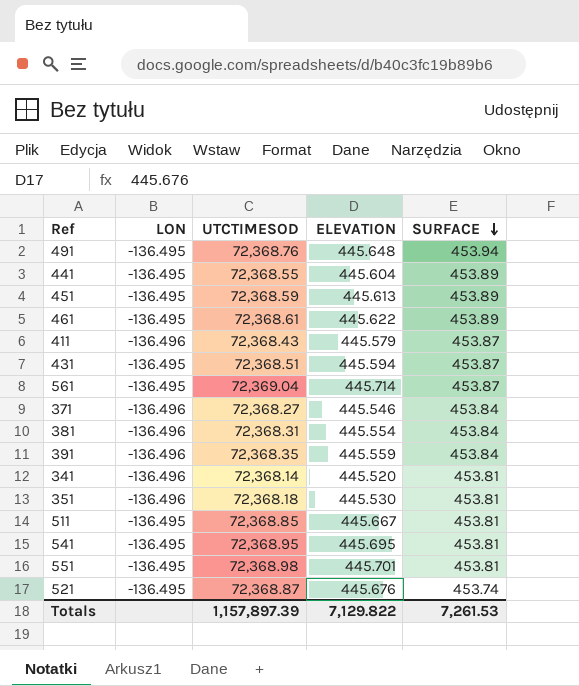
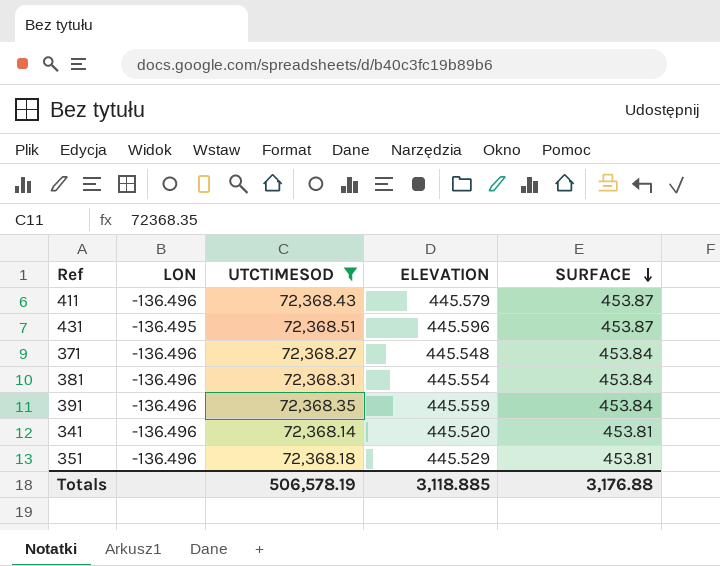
filter: none -> UTCTIMESOD <= 72,368.51
431 | ELEVATION: 445.594 -> 445.596
371 | ELEVATION: 445.546 -> 445.548
351 | ELEVATION: 445.530 -> 445.529
Totals | UTCTIMESOD: 1,157,897.39 -> 506,578.19
Totals | ELEVATION: 7,129.822 -> 3,118.885
Totals | SURFACE: 7,261.53 -> 3,176.88

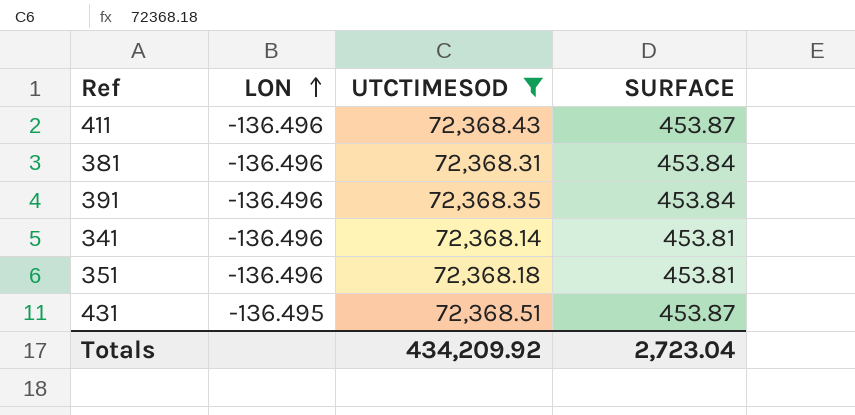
row order: SURFACE descending -> LON ascending
column ELEVATION | position: 4 -> none
row 371: -136.496 | 72,368.27 | 445.548 | 453.84 -> none
Totals | UTCTIMESOD: 506,578.19 -> 434,209.92
Totals | SURFACE: 3,176.88 -> 2,723.04

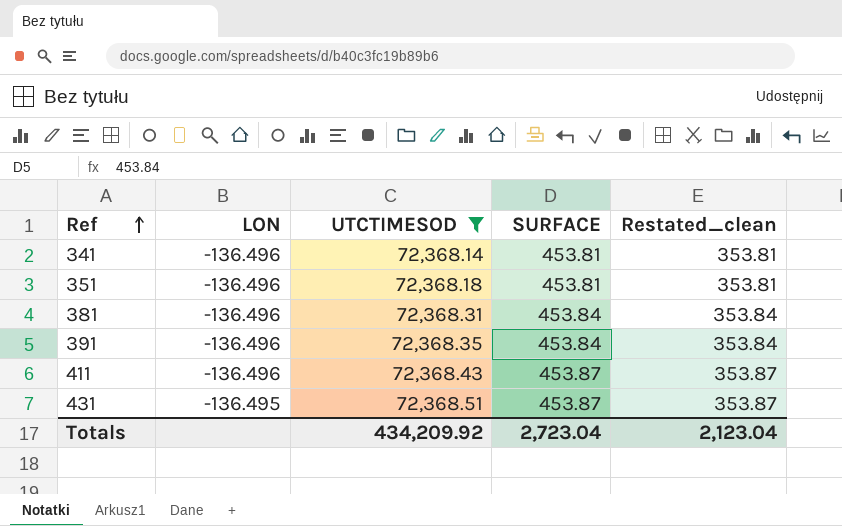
row order: LON ascending -> Ref ascending
column Restated_clean | formula: none -> [SURFACE] - 100

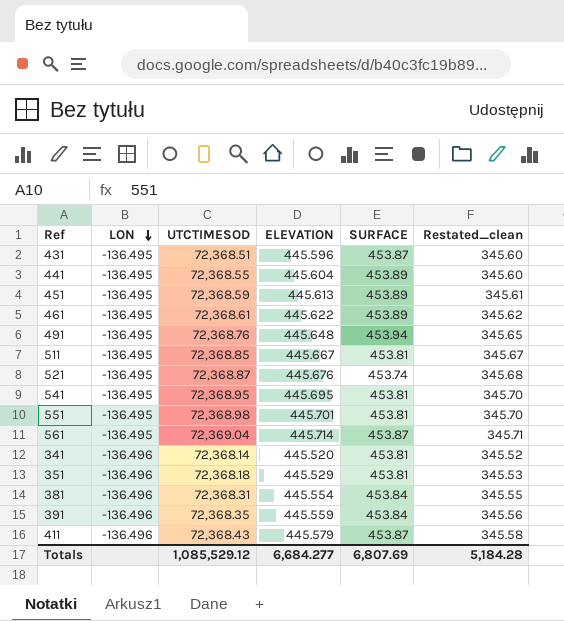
filter: UTCTIMESOD <= 72,368.51 -> none
row order: Ref ascending -> LON descending
column ELEVATION | position: none -> 4
column Restated_clean | formula: [SURFACE] - 100 -> [ELEVATION] - 100
Totals | UTCTIMESOD: 434,209.92 -> 1,085,529.12
Totals | SURFACE: 2,723.04 -> 6,807.69
Totals | Restated_clean: 2,123.04 -> 5,184.28

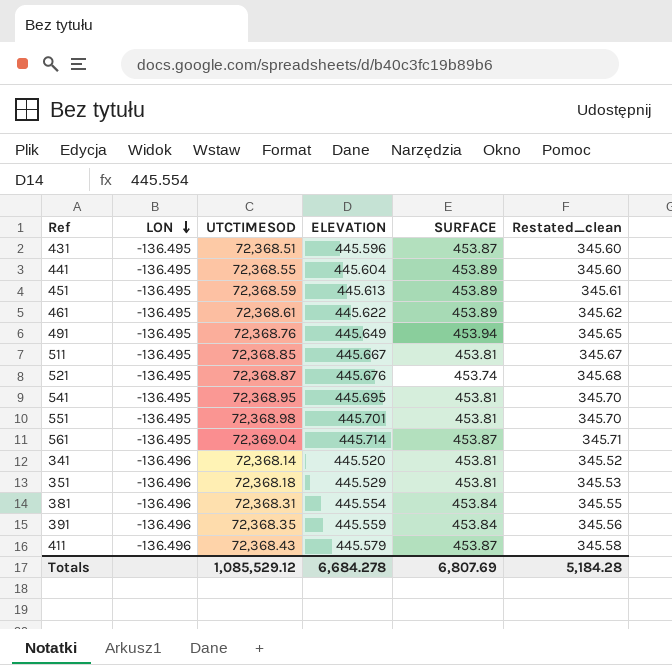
491 | ELEVATION: 445.648 -> 445.649
Totals | ELEVATION: 6,684.277 -> 6,684.278

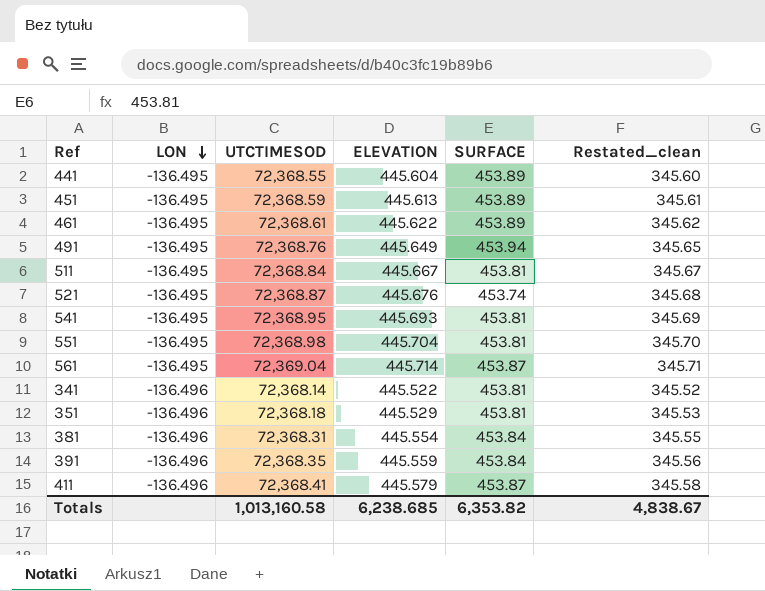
row 431: -136.495 | 72,368.51 | 445.596 | 453.87 | 345.60 -> none
511 | UTCTIMESOD: 72,368.85 -> 72,368.84
541 | ELEVATION: 445.695 -> 445.693
541 | Restated_clean: 345.70 -> 345.69
551 | ELEVATION: 445.701 -> 445.704
341 | ELEVATION: 445.520 -> 445.522
411 | UTCTIMESOD: 72,368.43 -> 72,368.41
Totals | UTCTIMESOD: 1,085,529.12 -> 1,013,160.58
Totals | ELEVATION: 6,684.278 -> 6,238.685
Totals | SURFACE: 6,807.69 -> 6,353.82
Totals | Restated_clean: 5,184.28 -> 4,838.67

